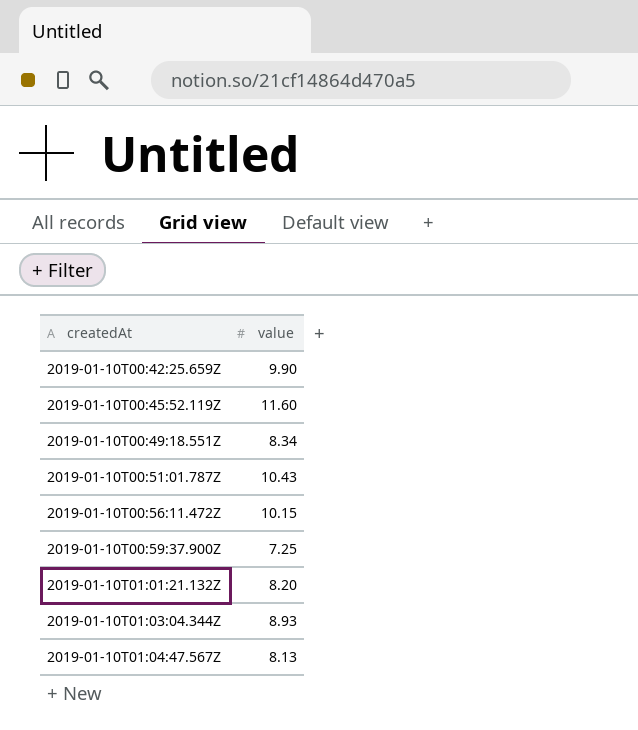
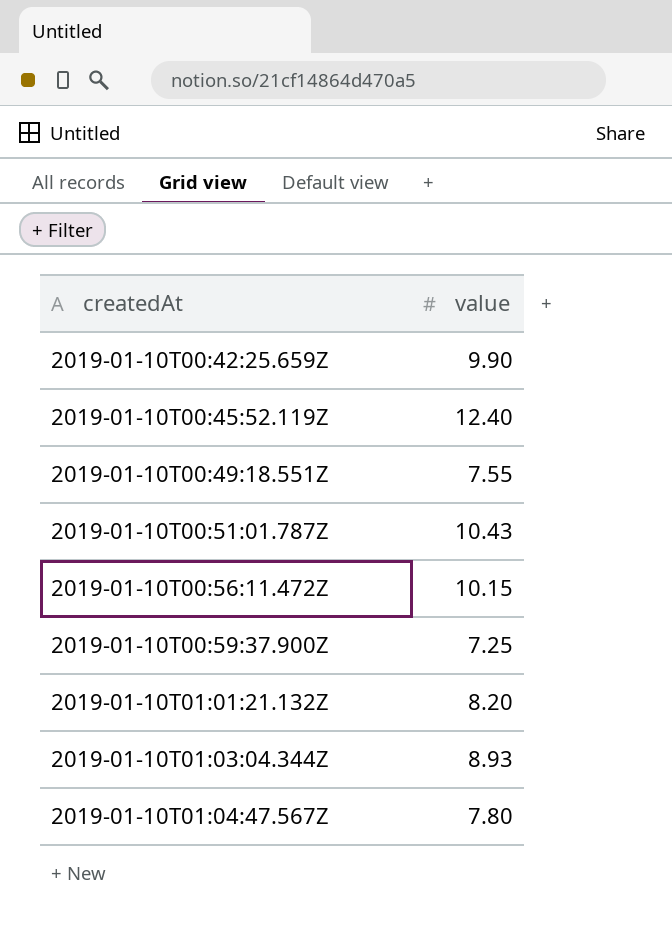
2019-01-10T00:45:52.119Z | value: 11.60 -> 12.40
2019-01-10T00:49:18.551Z | value: 8.34 -> 7.55
2019-01-10T01:04:47.567Z | value: 8.13 -> 7.80

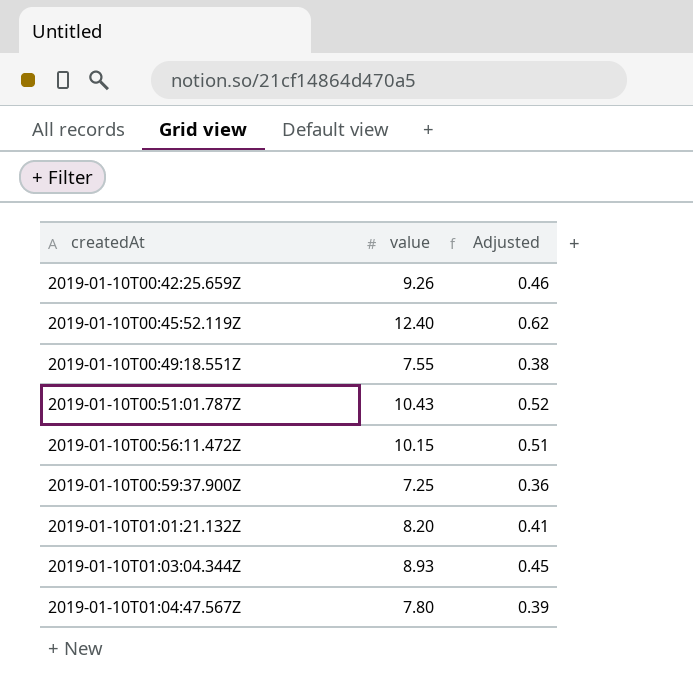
column Adjusted | formula: none -> [value] * 0.05
2019-01-10T00:42:25.659Z | value: 9.90 -> 9.26

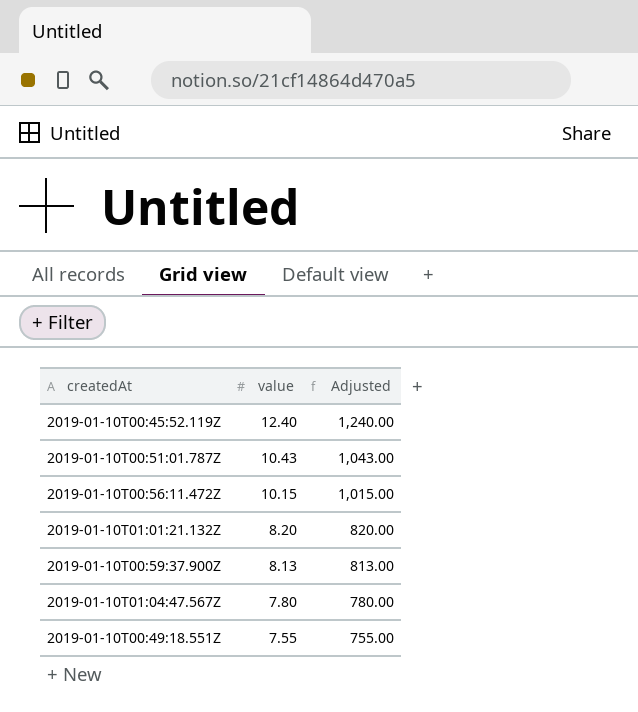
row order: createdAt ascending -> value descending
column Adjusted | formula: [value] * 0.05 -> [value] * 100
row 2019-01-10T00:42:25.659Z: 9.26 | 0.46 -> none
row 2019-01-10T01:03:04.344Z: 8.93 | 0.45 -> none
2019-01-10T00:59:37.900Z | value: 7.25 -> 8.13

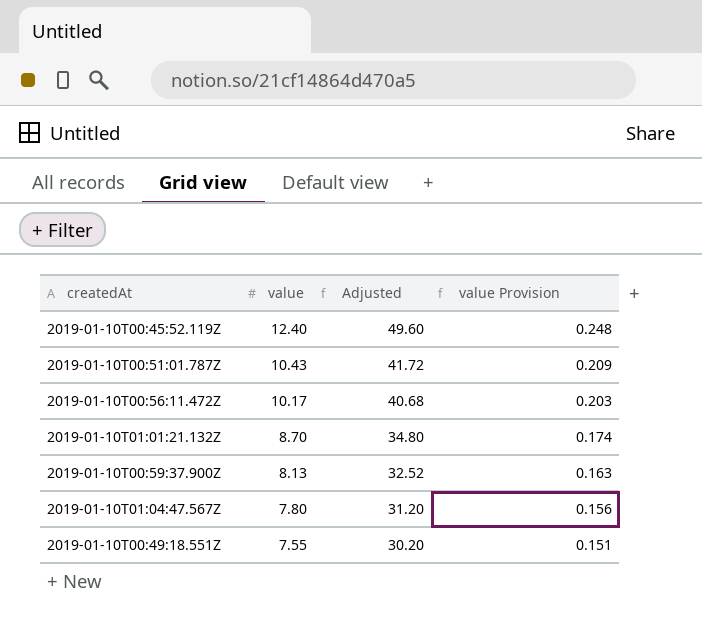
column Adjusted | formula: [value] * 100 -> [value] * 4
column value Provision | formula: none -> [value] * 0.02
2019-01-10T00:56:11.472Z | value: 10.15 -> 10.17
2019-01-10T01:01:21.132Z | value: 8.20 -> 8.70

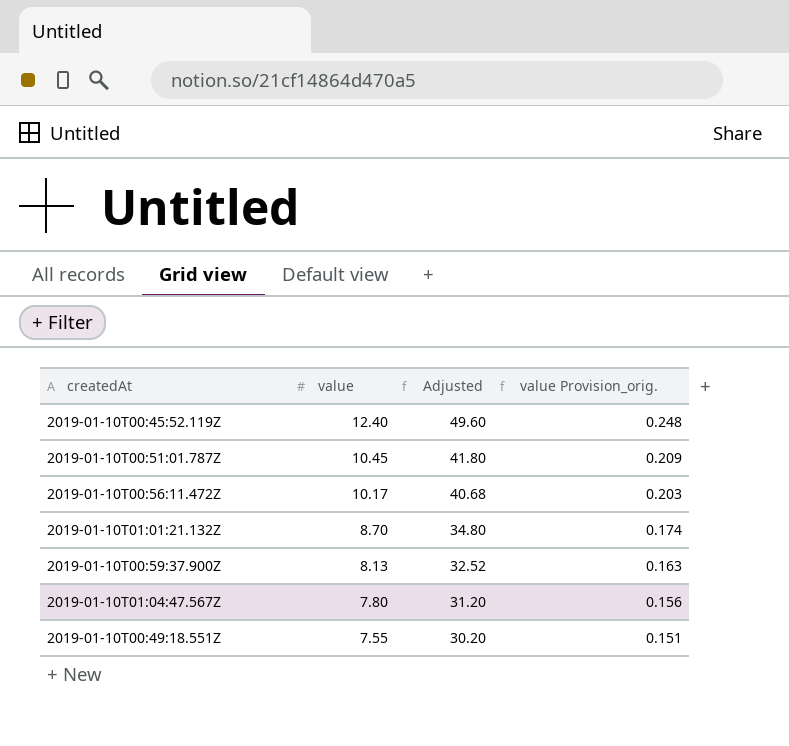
column name: value Provision -> value Provision_orig.
2019-01-10T00:51:01.787Z | value: 10.43 -> 10.45
2019-01-10T00:51:01.787Z | Adjusted: 41.72 -> 41.80

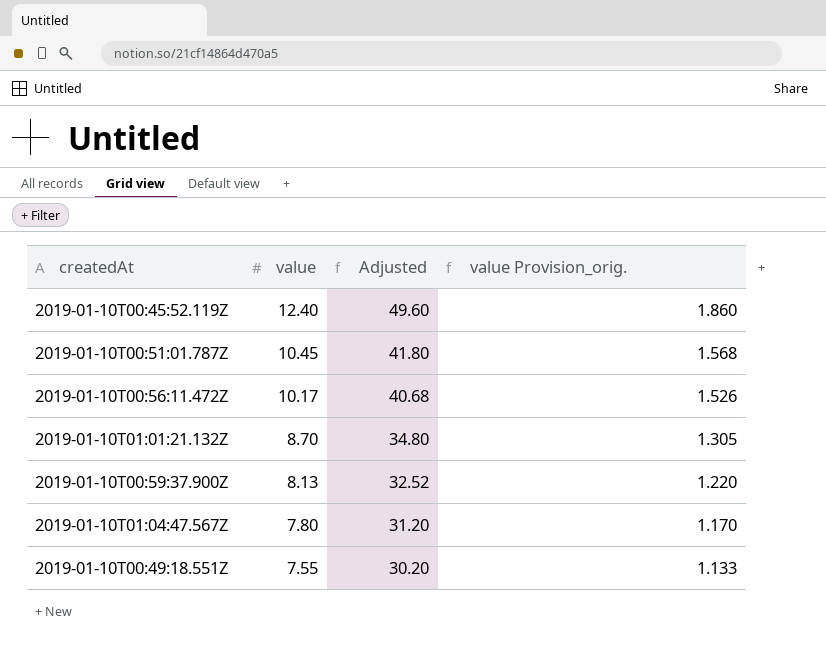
column value Provision_orig. | formula: [value] * 0.02 -> [value] * 0.15

